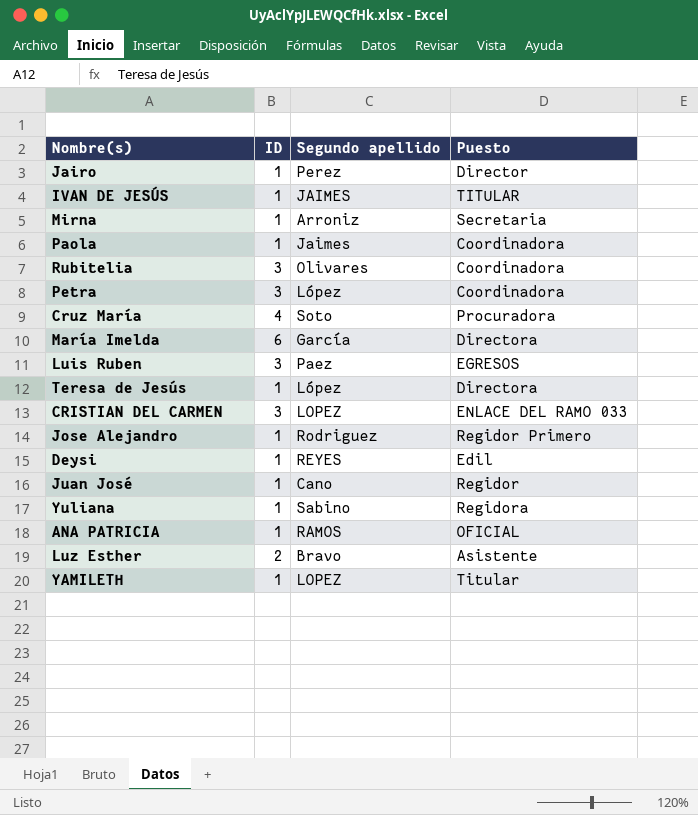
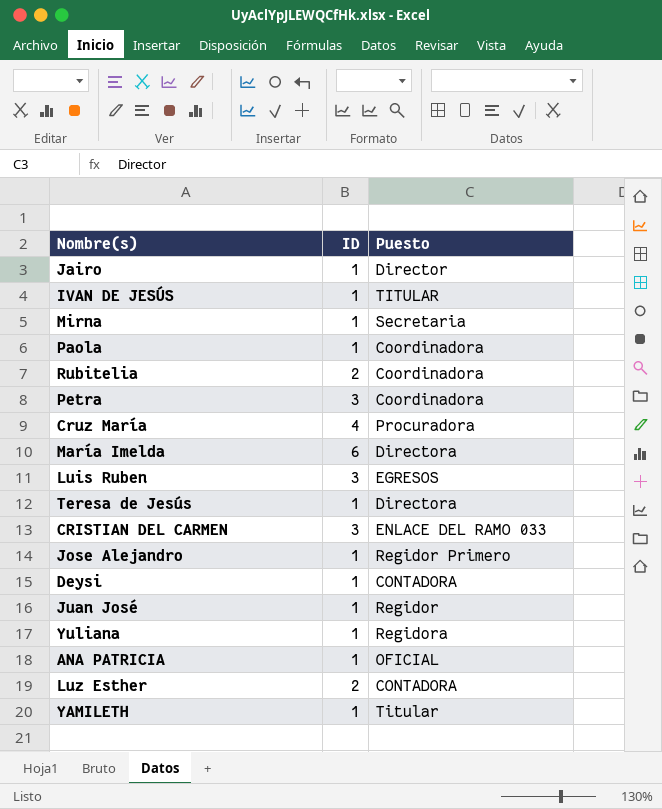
column Segundo apellido | position: 3 -> none
Rubitelia | ID: 3 -> 2
Deysi | Puesto: Edil -> CONTADORA
Luz Esther | Puesto: Asistente -> CONTADORA

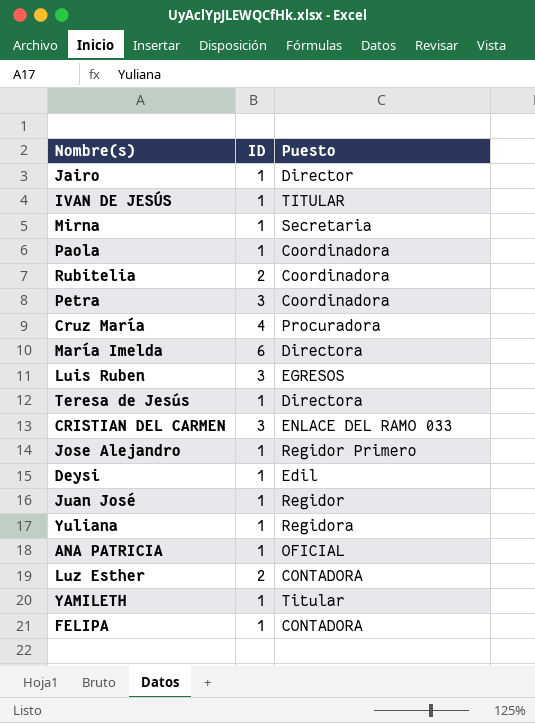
Deysi | Puesto: CONTADORA -> Edil
row FELIPA: none -> 1 | CONTADORA

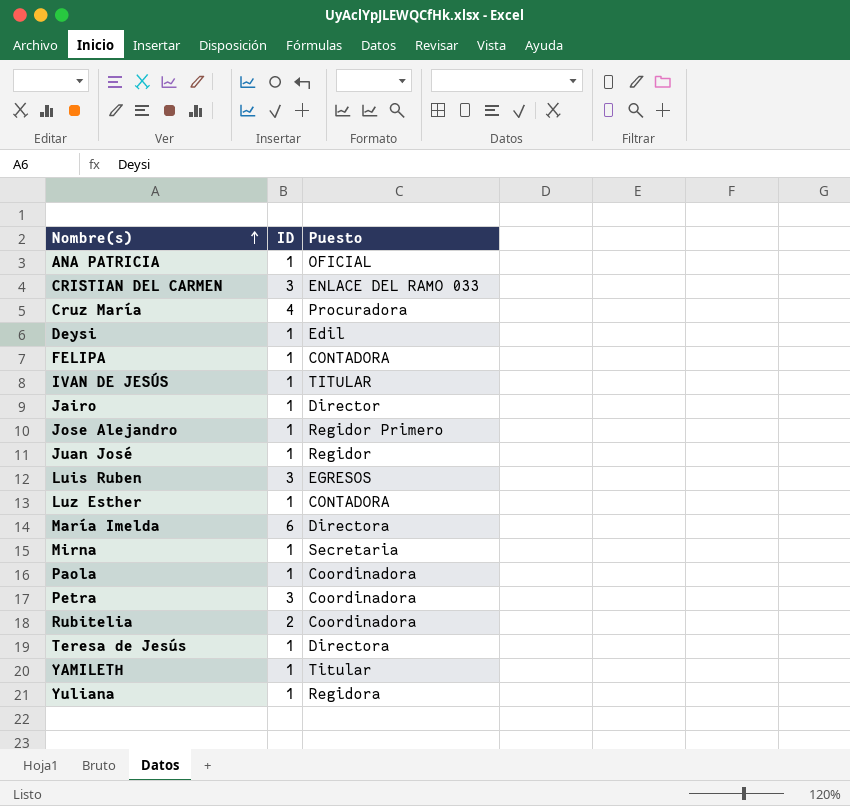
row order: none -> Nombre(s) ascending
Luz Esther | ID: 2 -> 1

